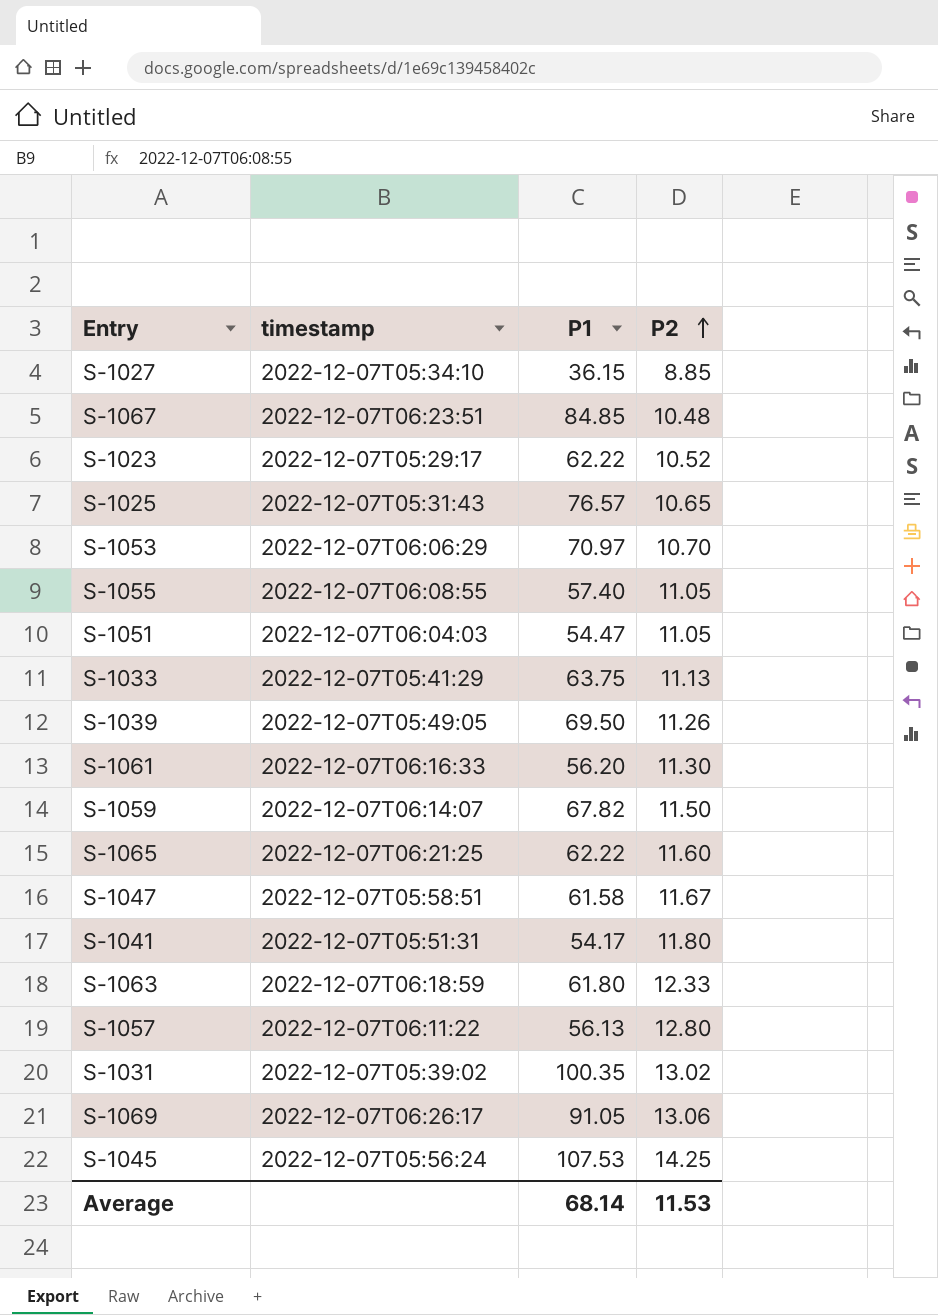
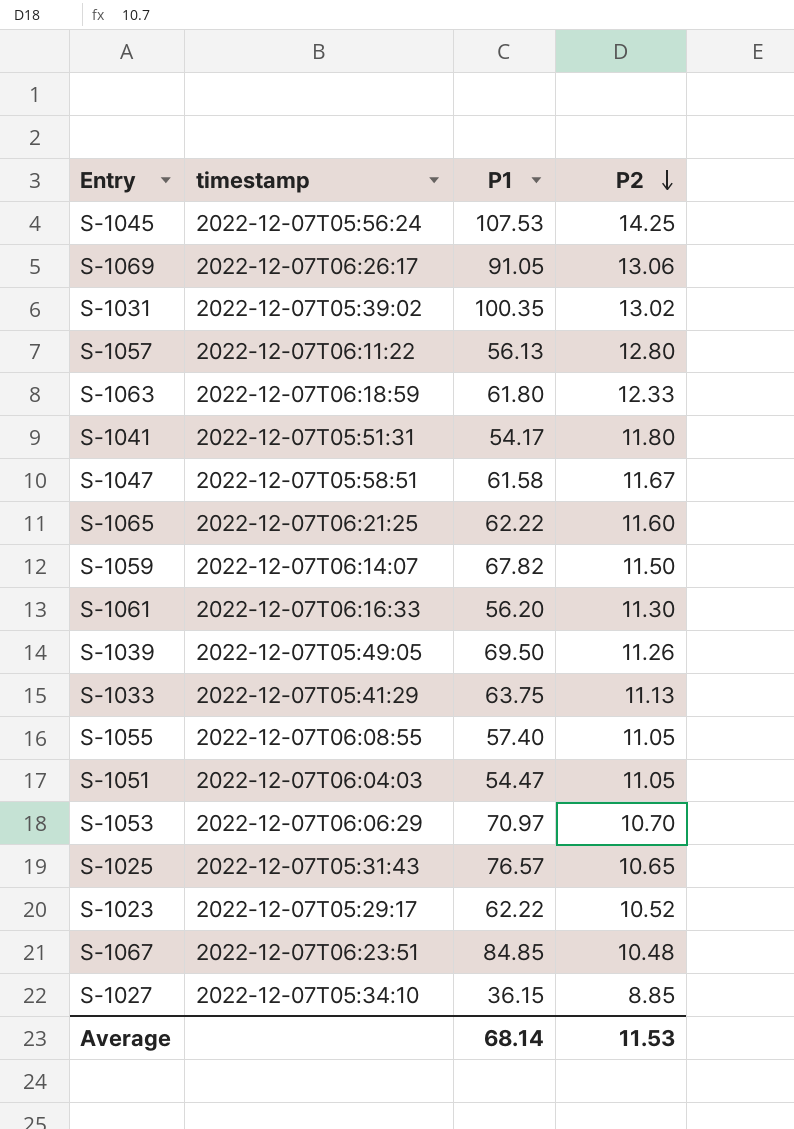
row order: P2 ascending -> P2 descending

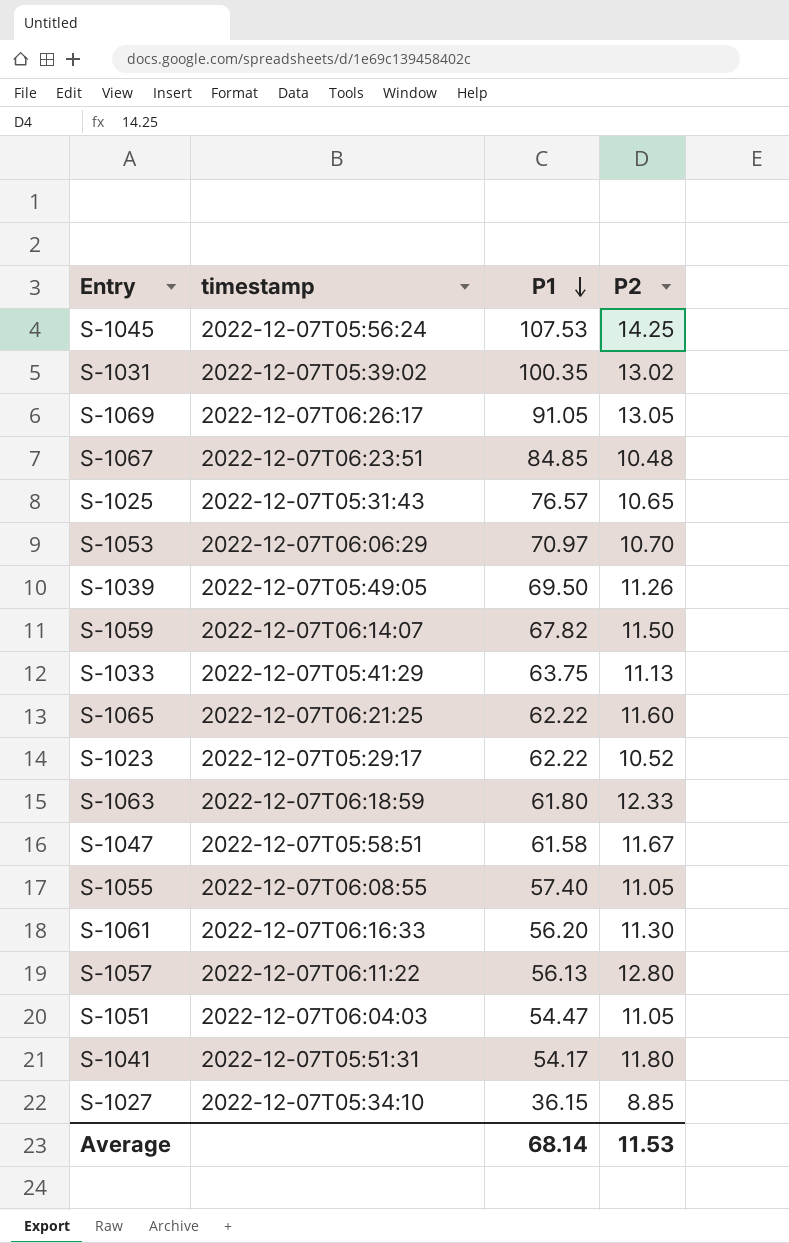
row order: P2 descending -> P1 descending
S-1069 | P2: 13.06 -> 13.05

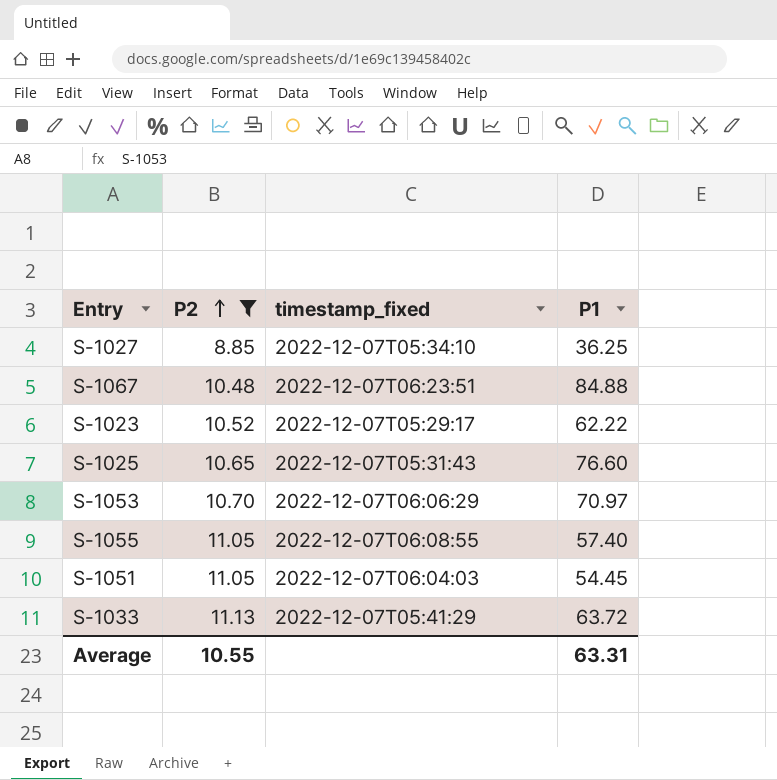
filter: none -> P2 <= 11.13
row order: P1 descending -> P2 ascending
column P2 | position: 4 -> 2
column name: timestamp -> timestamp_fixed
S-1027 | P1: 36.15 -> 36.25
S-1067 | P1: 84.85 -> 84.88
S-1025 | P1: 76.57 -> 76.60
S-1051 | P1: 54.47 -> 54.45
S-1033 | P1: 63.75 -> 63.72
Average | P2: 11.53 -> 10.55
Average | P1: 68.14 -> 63.31

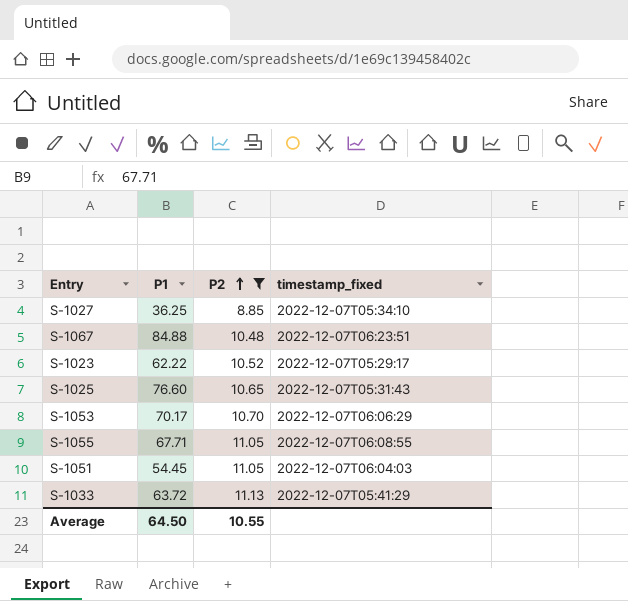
column P1 | position: 4 -> 2
S-1053 | P1: 70.97 -> 70.17
S-1055 | P1: 57.40 -> 67.71
Average | P1: 63.31 -> 64.50

